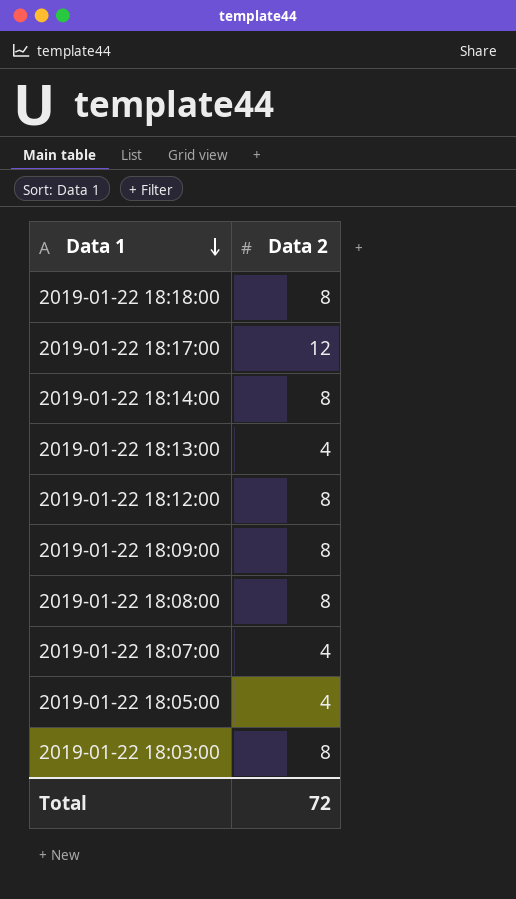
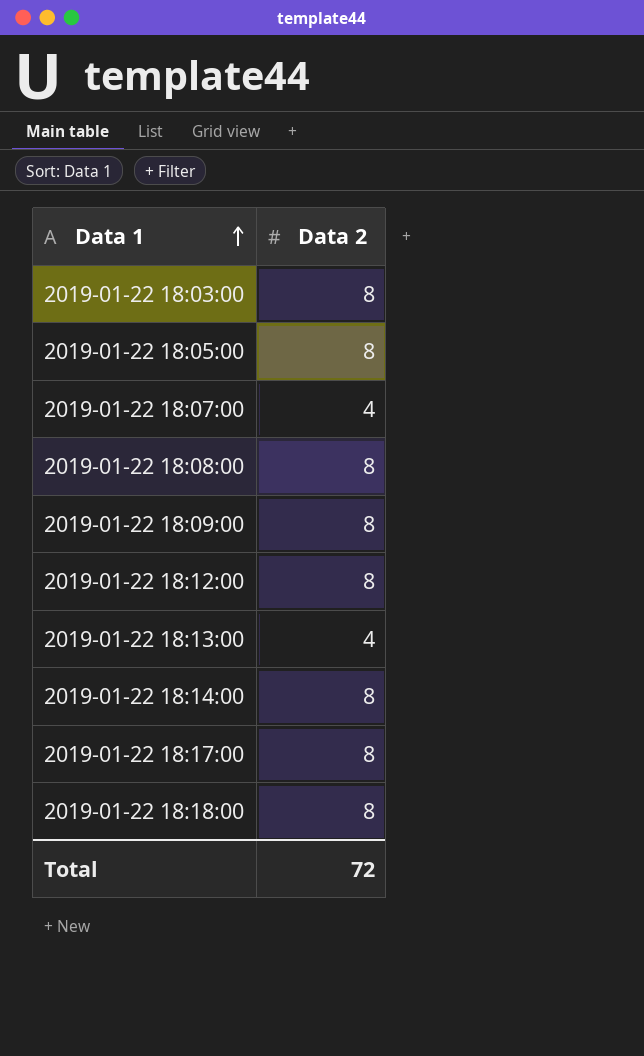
row order: Data 1 descending -> Data 1 ascending
2019-01-22 18:05:00 | Data 2: 4 -> 8
2019-01-22 18:17:00 | Data 2: 12 -> 8

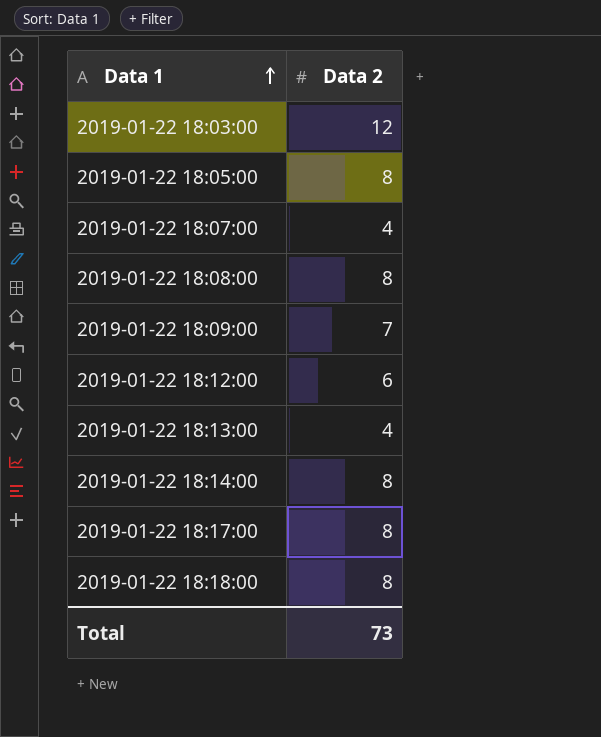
2019-01-22 18:03:00 | Data 2: 8 -> 12
2019-01-22 18:09:00 | Data 2: 8 -> 7
2019-01-22 18:12:00 | Data 2: 8 -> 6
Total | Data 2: 72 -> 73

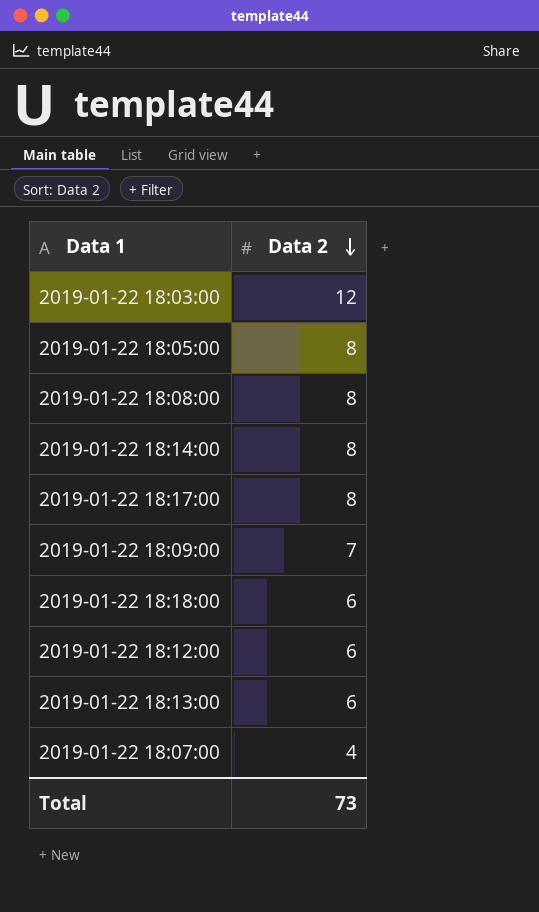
row order: Data 1 ascending -> Data 2 descending
2019-01-22 18:18:00 | Data 2: 8 -> 6
2019-01-22 18:13:00 | Data 2: 4 -> 6

